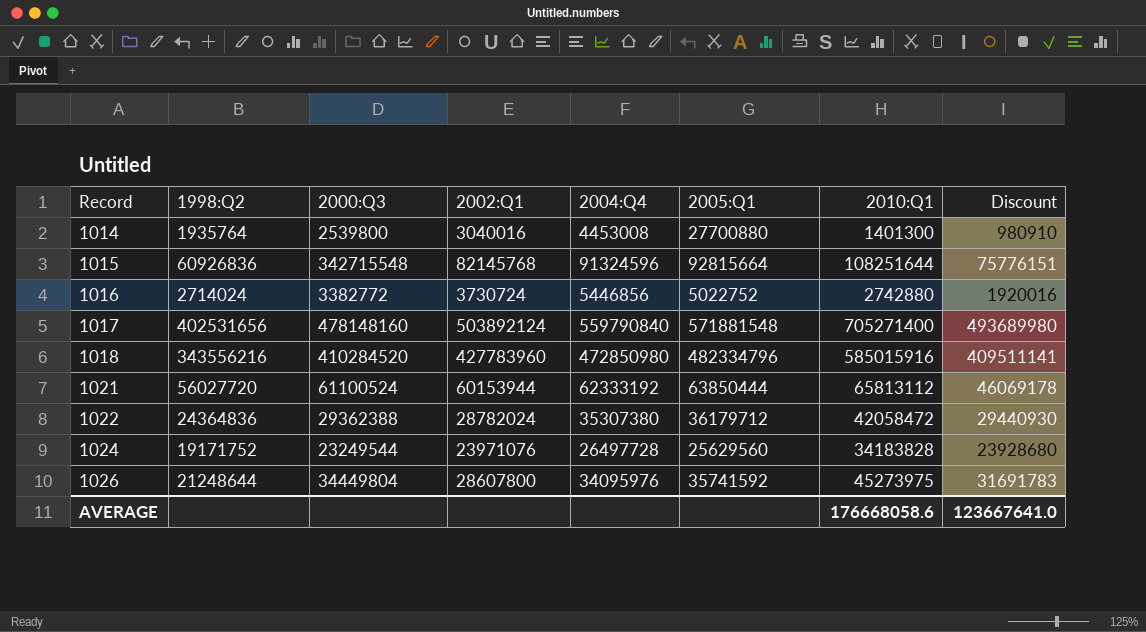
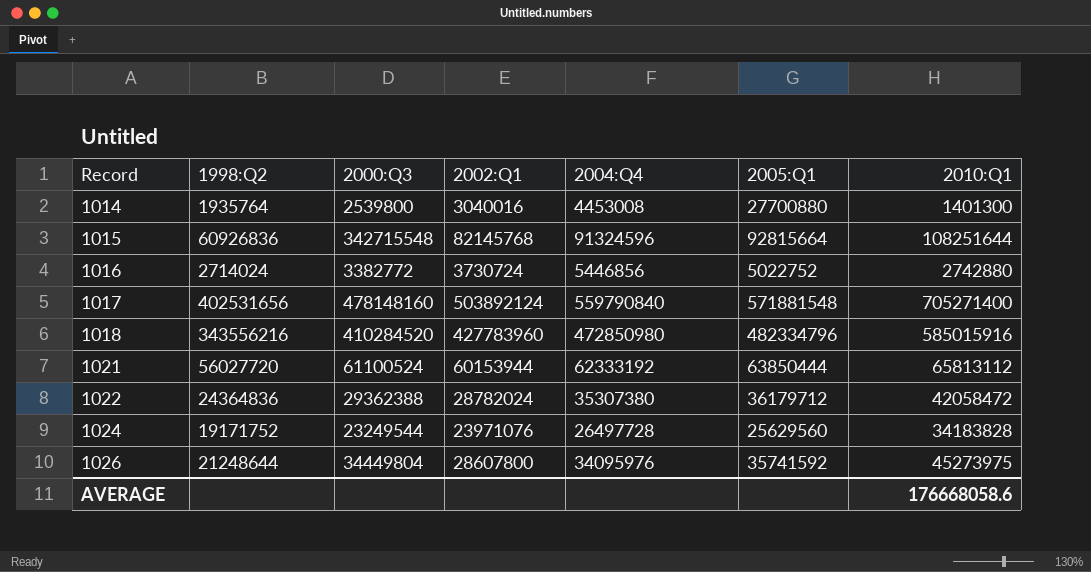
column Discount | formula: [2010:Q1] * 0.7 -> none

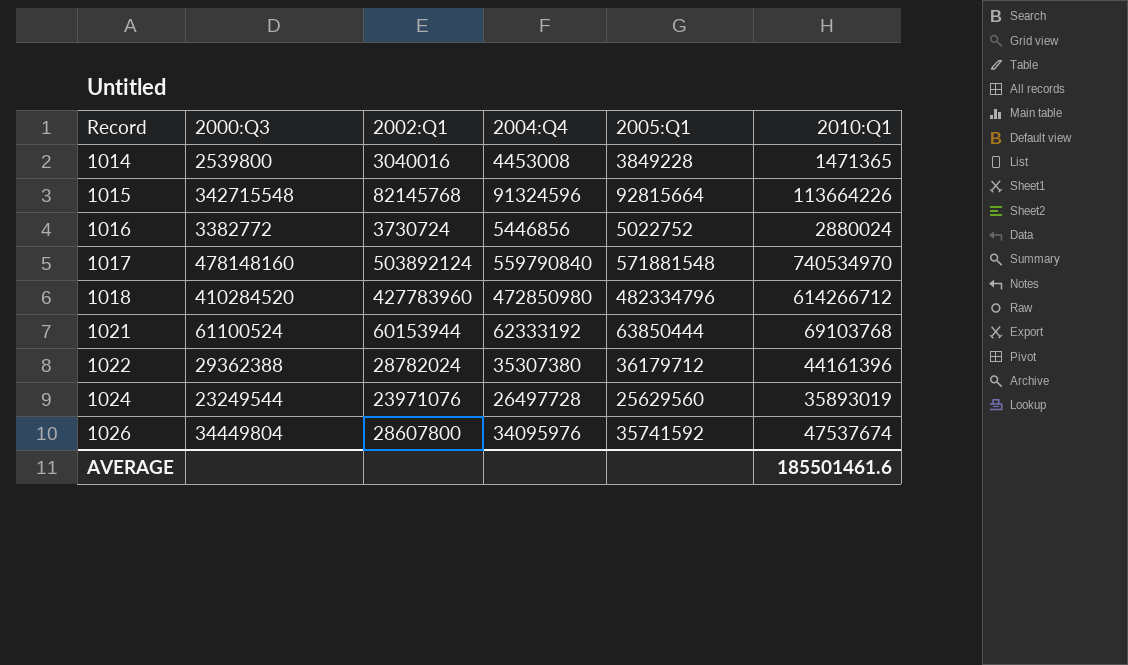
column 1998:Q2 | position: 2 -> none
1014 | 2005:Q1: 27700880 -> 3849228
1014 | 2010:Q1: 1401300 -> 1471365
1015 | 2010:Q1: 108251644 -> 113664226
1016 | 2010:Q1: 2742880 -> 2880024
1017 | 2010:Q1: 705271400 -> 740534970
1018 | 2010:Q1: 585015916 -> 614266712
1021 | 2010:Q1: 65813112 -> 69103768
1022 | 2010:Q1: 42058472 -> 44161396
1024 | 2010:Q1: 34183828 -> 35893019
1026 | 2010:Q1: 45273975 -> 47537674
AVERAGE | 2010:Q1: 176668058.6 -> 185501461.6

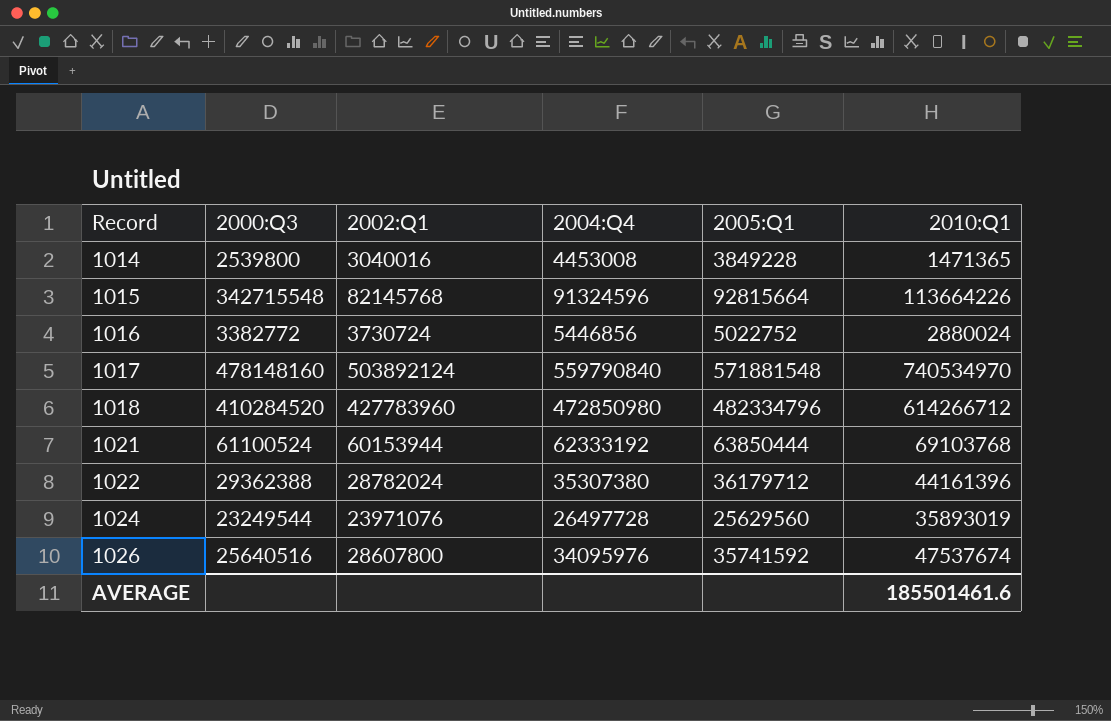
1026 | 2000:Q3: 34449804 -> 25640516

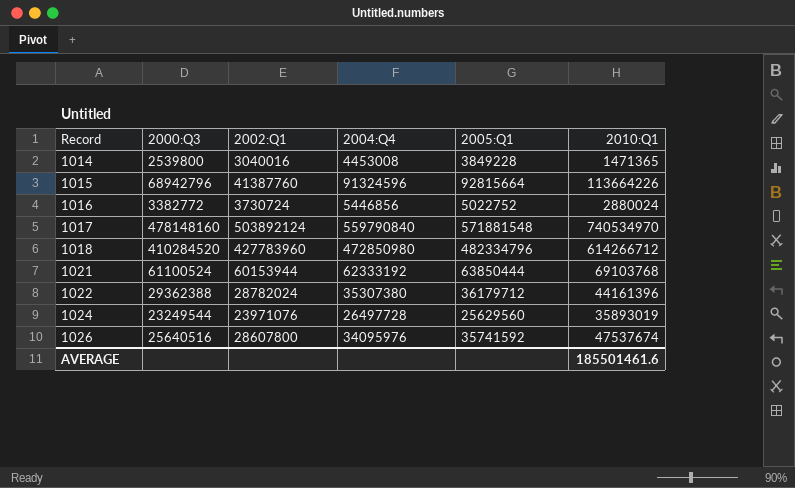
1015 | 2000:Q3: 342715548 -> 68942796
1015 | 2002:Q1: 82145768 -> 41387760

